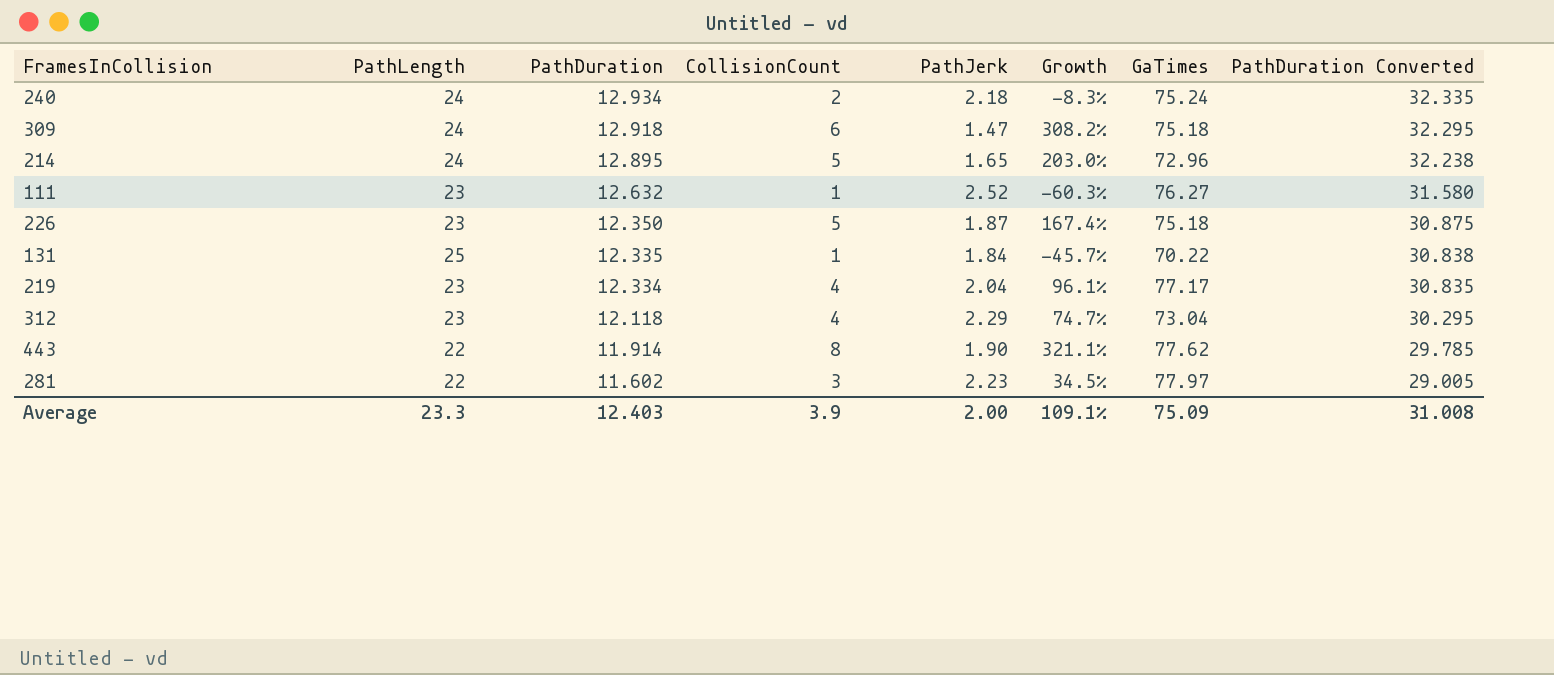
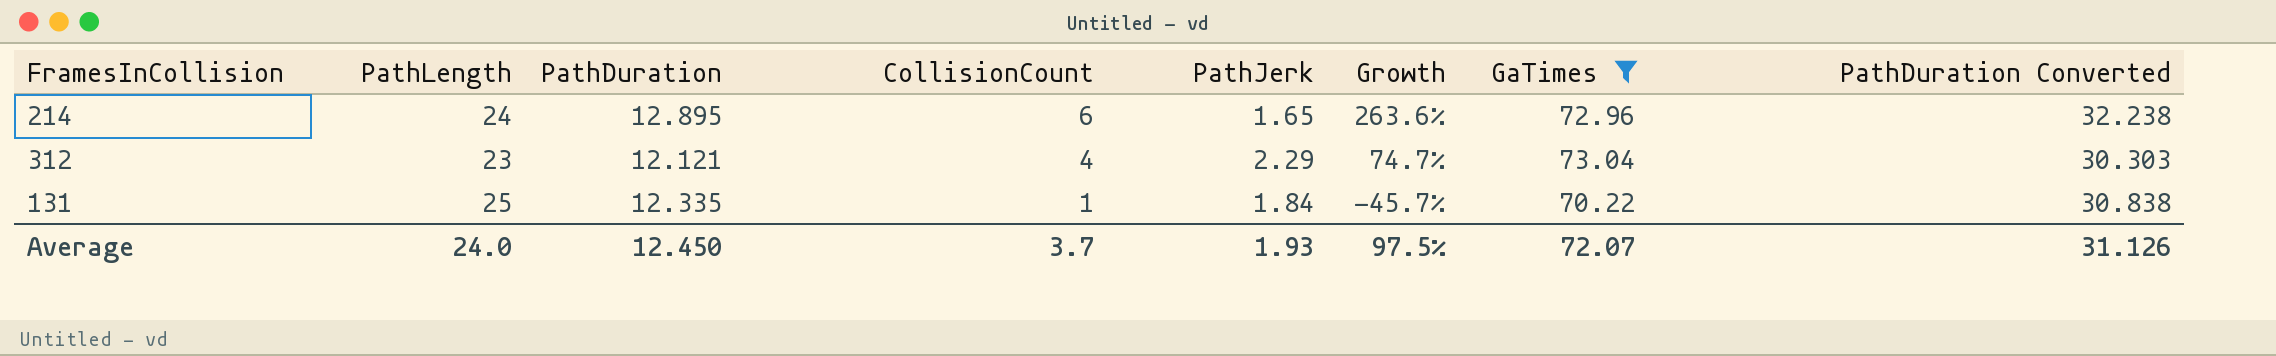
filter: none -> GaTimes <= 73.04
row order: PathDuration descending -> CollisionCount descending
214 | CollisionCount: 5 -> 6
214 | Growth: 203.0% -> 263.6%
312 | PathDuration: 12.118 -> 12.121
312 | PathDuration Converted: 30.295 -> 30.303
Average | PathLength: 23.3 -> 24.0
Average | PathDuration: 12.403 -> 12.450
Average | CollisionCount: 3.9 -> 3.7
Average | PathJerk: 2.00 -> 1.93
Average | Growth: 109.1% -> 97.5%
Average | GaTimes: 75.09 -> 72.07
Average | PathDuration Converted: 31.008 -> 31.126

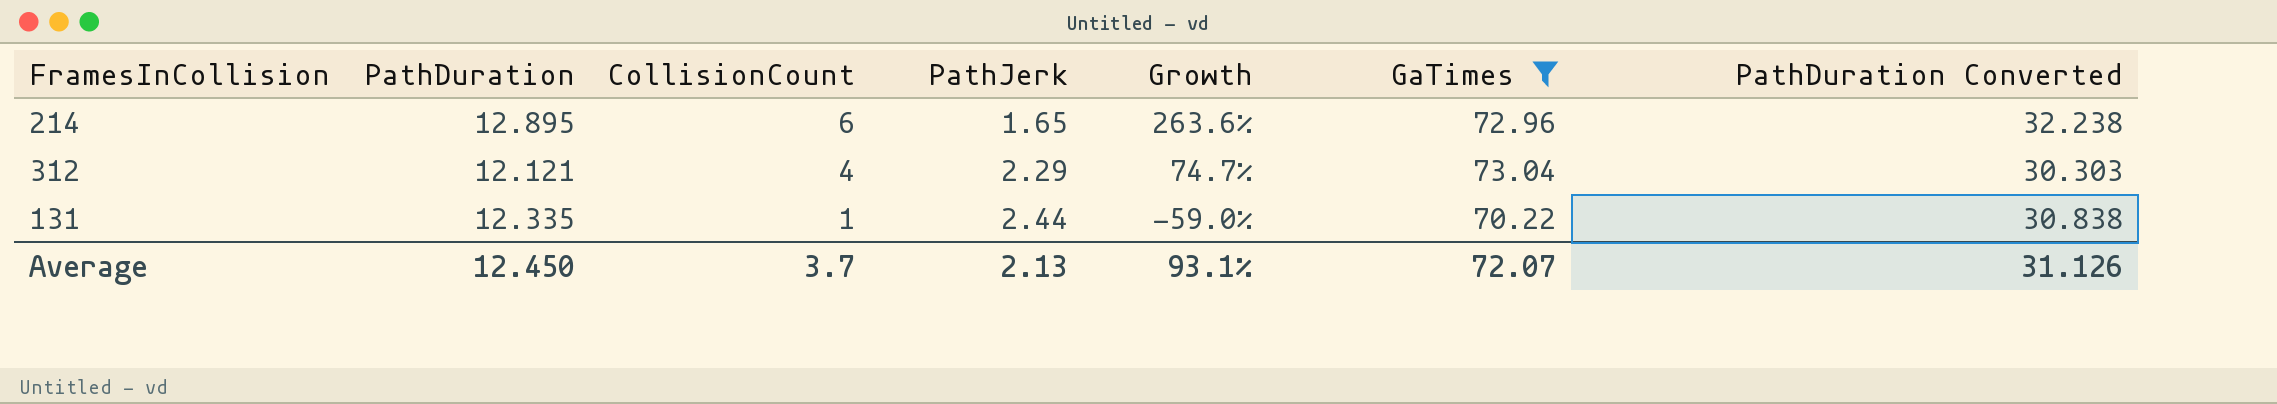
column PathLength | position: 2 -> none
131 | PathJerk: 1.84 -> 2.44
131 | Growth: -45.7% -> -59.0%
Average | PathJerk: 1.93 -> 2.13
Average | Growth: 97.5% -> 93.1%

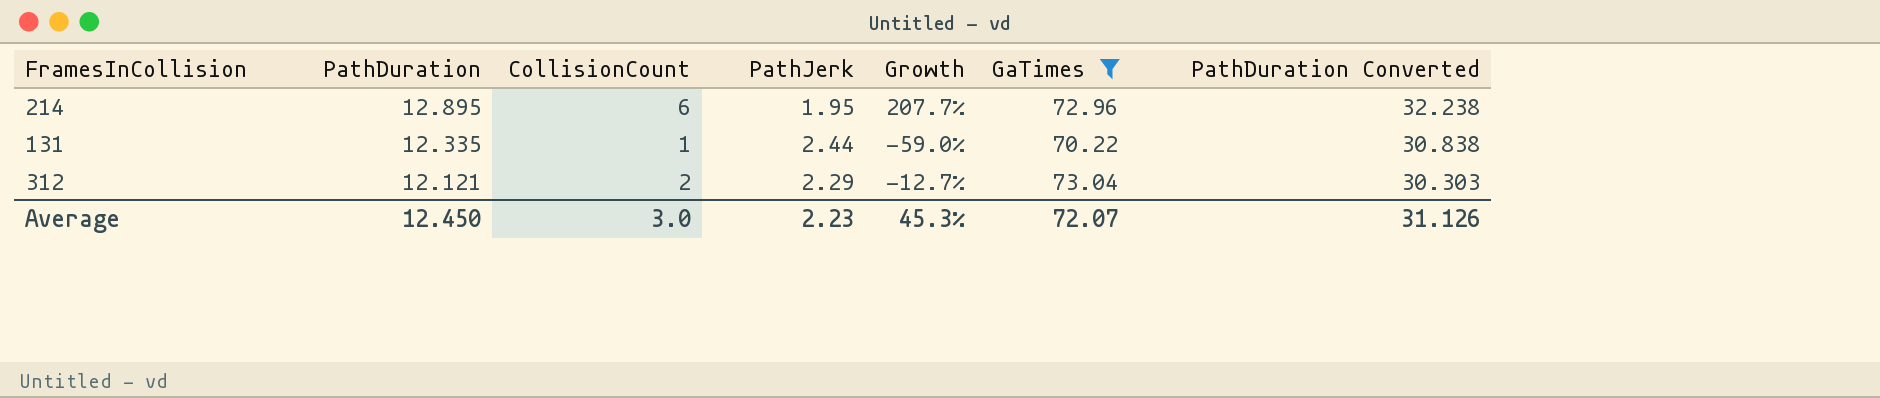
row order: CollisionCount descending -> PathDuration descending
214 | PathJerk: 1.65 -> 1.95
214 | Growth: 263.6% -> 207.7%
312 | CollisionCount: 4 -> 2
312 | Growth: 74.7% -> -12.7%
Average | CollisionCount: 3.7 -> 3.0
Average | PathJerk: 2.13 -> 2.23
Average | Growth: 93.1% -> 45.3%

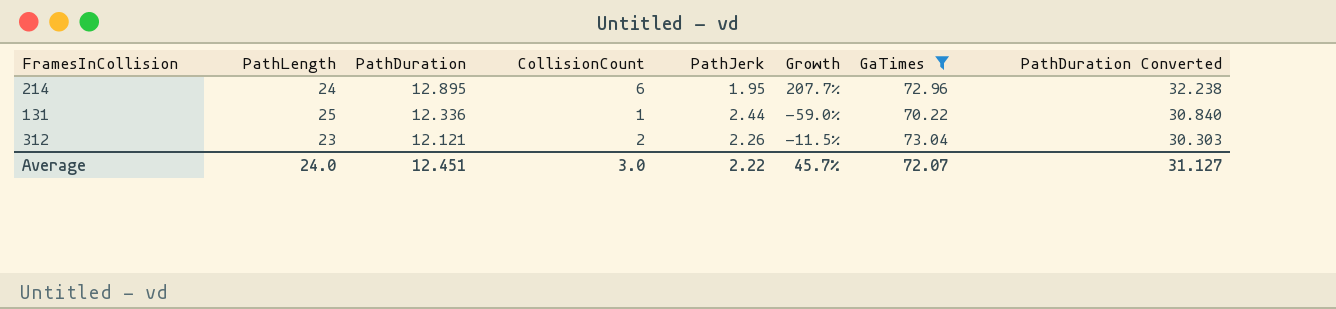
column PathLength | position: none -> 2
131 | PathDuration: 12.335 -> 12.336
131 | PathDuration Converted: 30.838 -> 30.840
312 | PathJerk: 2.29 -> 2.26
312 | Growth: -12.7% -> -11.5%
Average | PathDuration: 12.450 -> 12.451
Average | PathJerk: 2.23 -> 2.22
Average | Growth: 45.3% -> 45.7%
Average | PathDuration Converted: 31.126 -> 31.127

